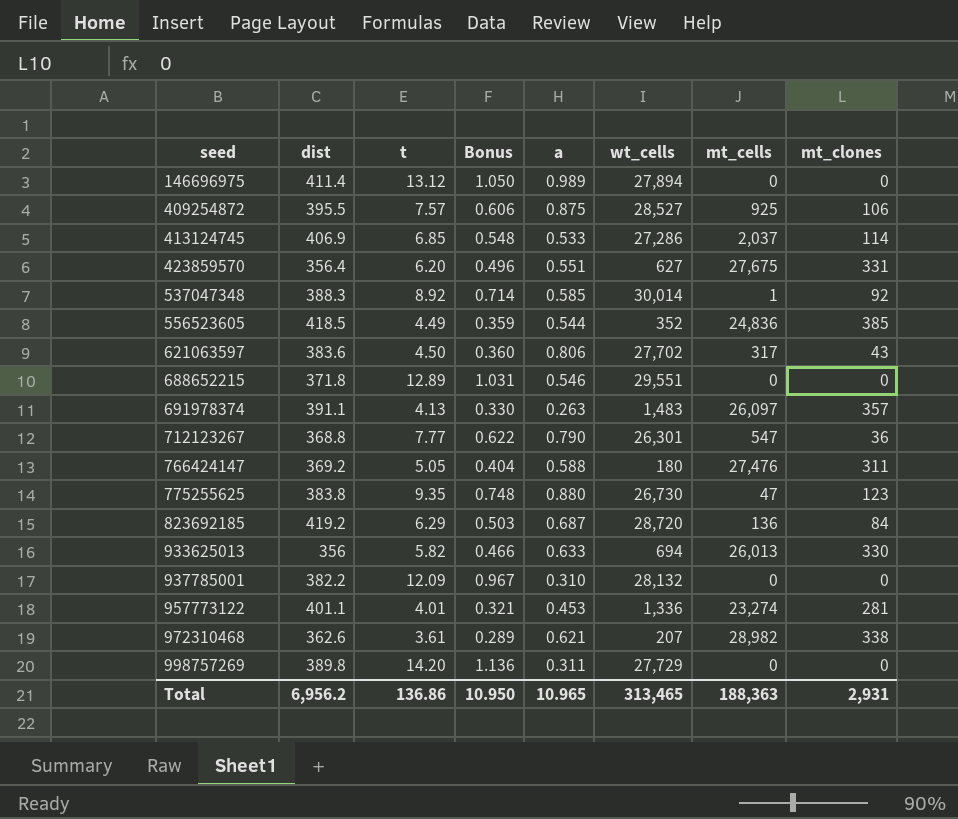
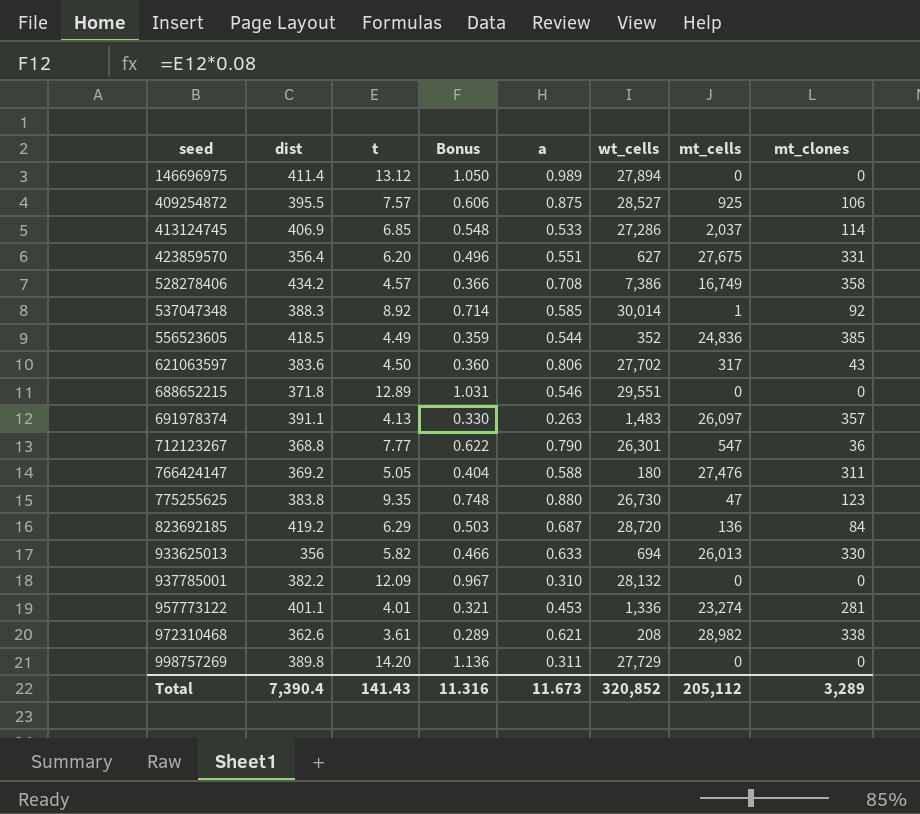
row 528278406: none -> 434.2 | 4.57 | 0.366 | 0.708 | 7,386 | 16,749 | 358
972310468 | wt_cells: 207 -> 208
Total | dist: 6,956.2 -> 7,390.4
Total | t: 136.86 -> 141.43
Total | Bonus: 10.950 -> 11.316
Total | a: 10.965 -> 11.673
Total | wt_cells: 313,465 -> 320,852
Total | mt_cells: 188,363 -> 205,112
Total | mt_clones: 2,931 -> 3,289

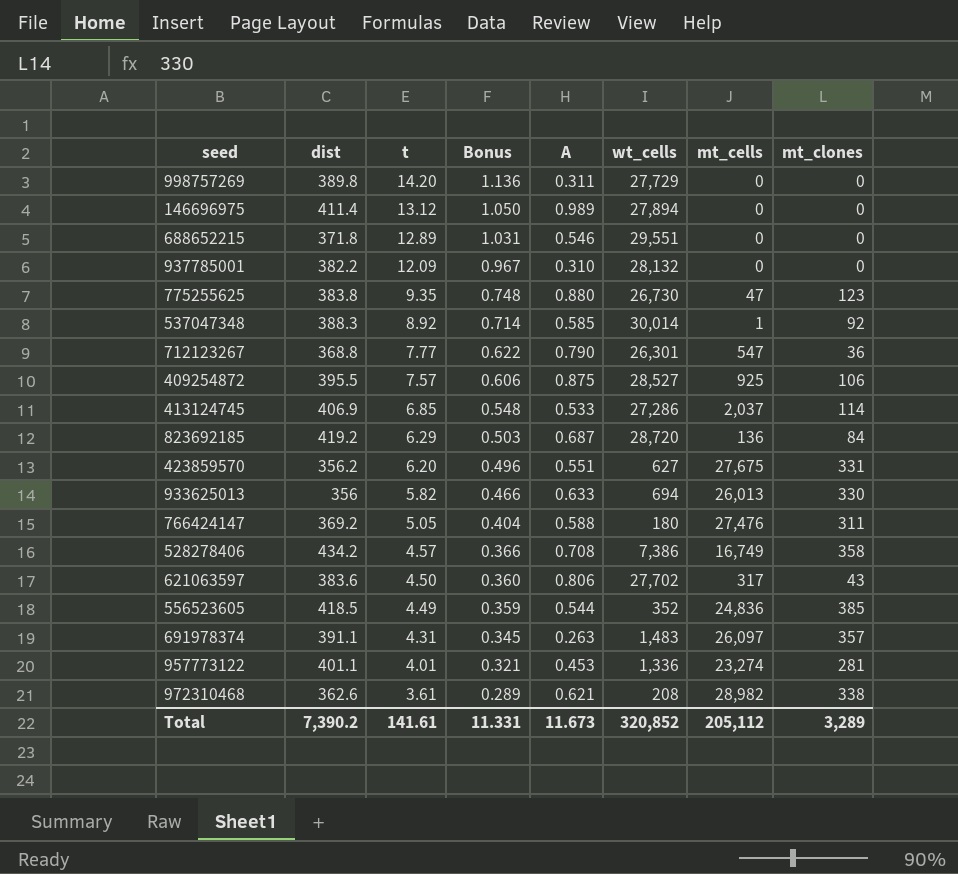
row order: seed ascending -> t descending
column name: a -> A
423859570 | dist: 356.4 -> 356.2
691978374 | t: 4.13 -> 4.31
691978374 | Bonus: 0.330 -> 0.345
Total | dist: 7,390.4 -> 7,390.2
Total | t: 141.43 -> 141.61
Total | Bonus: 11.316 -> 11.331

